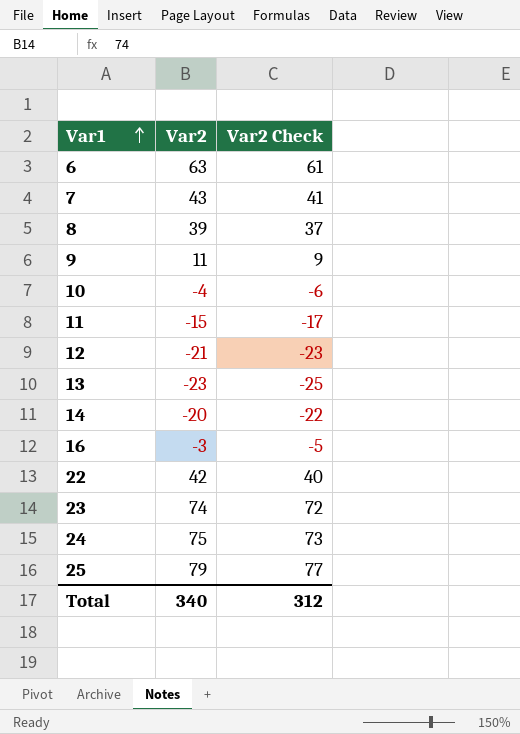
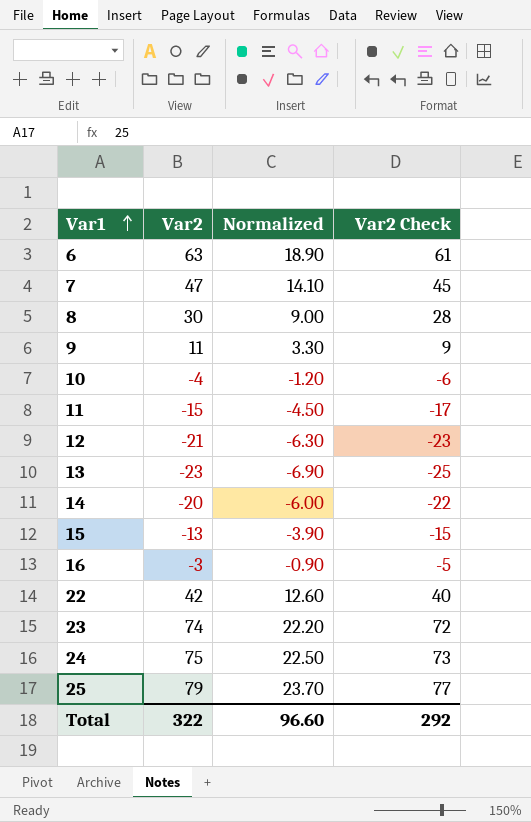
column Normalized | formula: none -> [Var2] * 0.3
7 | Var2: 43 -> 47
7 | Var2 Check: 41 -> 45
8 | Var2: 39 -> 30
8 | Var2 Check: 37 -> 28
row 15: none -> -13 | -3.90 | -15
Total | Var2: 340 -> 322
Total | Var2 Check: 312 -> 292

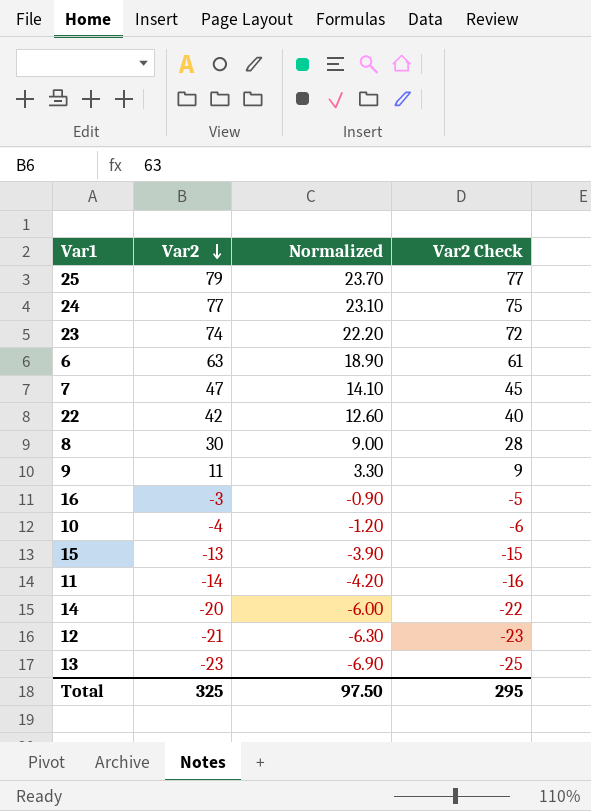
row order: Var1 ascending -> Var2 descending
24 | Var2: 75 -> 77
24 | Normalized: 22.50 -> 23.10
24 | Var2 Check: 73 -> 75
11 | Var2: -15 -> -14
11 | Normalized: -4.50 -> -4.20
11 | Var2 Check: -17 -> -16
Total | Var2: 322 -> 325
Total | Normalized: 96.60 -> 97.50
Total | Var2 Check: 292 -> 295

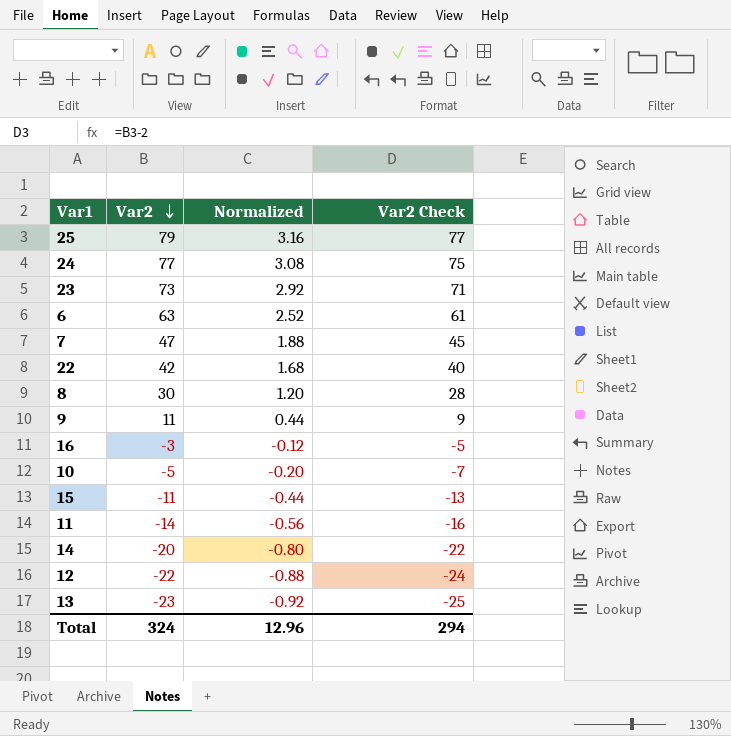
column Normalized | formula: [Var2] * 0.3 -> [Var2] * 0.04
23 | Var2: 74 -> 73
23 | Var2 Check: 72 -> 71
10 | Var2: -4 -> -5
10 | Var2 Check: -6 -> -7
15 | Var2: -13 -> -11
15 | Var2 Check: -15 -> -13
12 | Var2: -21 -> -22
12 | Var2 Check: -23 -> -24
Total | Var2: 325 -> 324
Total | Normalized: 97.50 -> 12.96
Total | Var2 Check: 295 -> 294

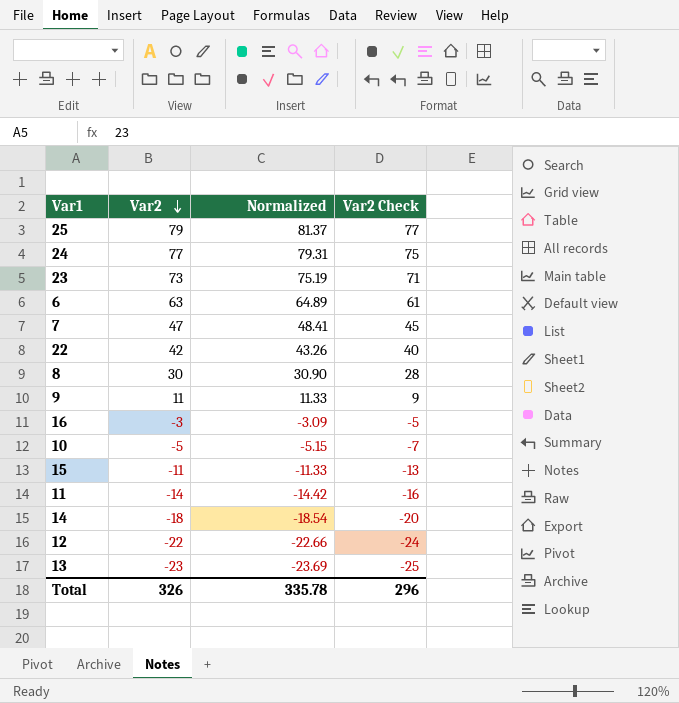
column Normalized | formula: [Var2] * 0.04 -> [Var2] * 1.03
14 | Var2: -20 -> -18
14 | Var2 Check: -22 -> -20
Total | Var2: 324 -> 326
Total | Normalized: 12.96 -> 335.78
Total | Var2 Check: 294 -> 296

